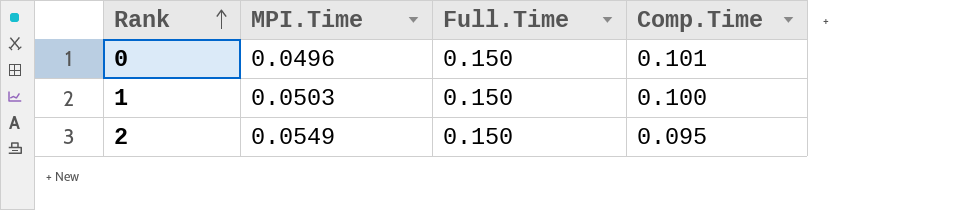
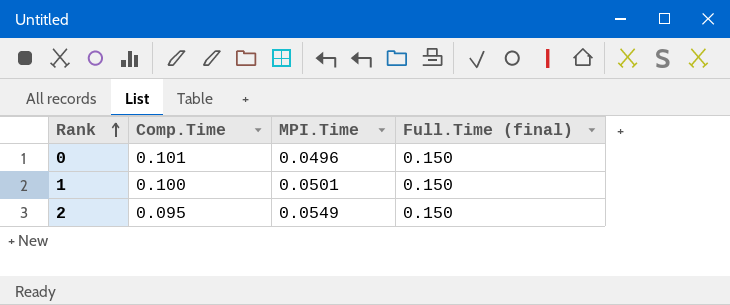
column Comp.Time | position: 4 -> 2
column name: Full.Time -> Full.Time (final)
1 | MPI.Time: 0.0503 -> 0.0501

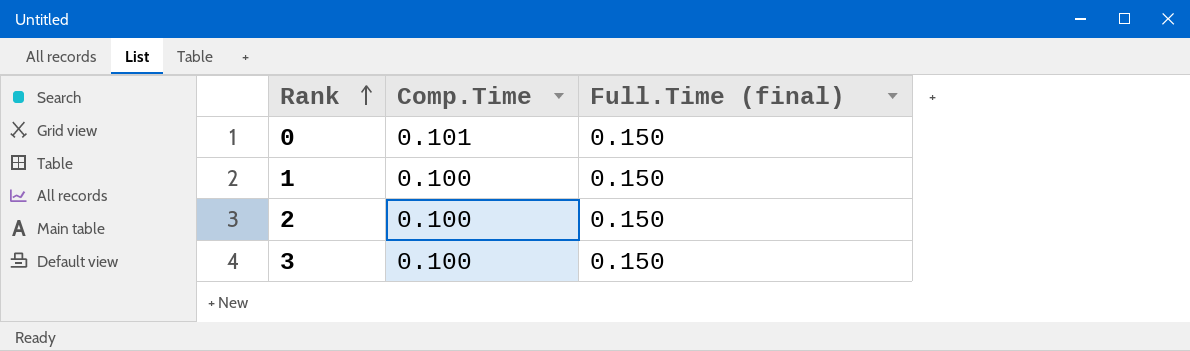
column MPI.Time | position: 3 -> none
2 | Comp.Time: 0.095 -> 0.100
row 3: none -> 0.100 | 0.150

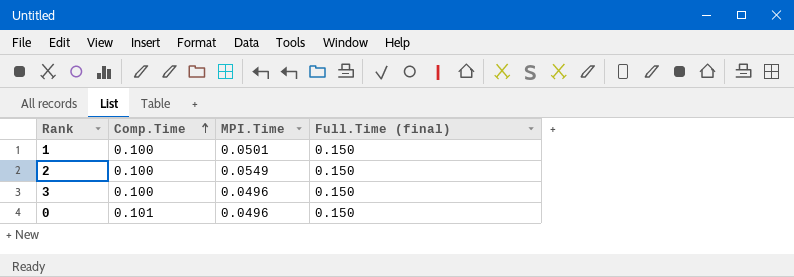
row order: Rank ascending -> Comp.Time ascending
column MPI.Time | position: none -> 3

